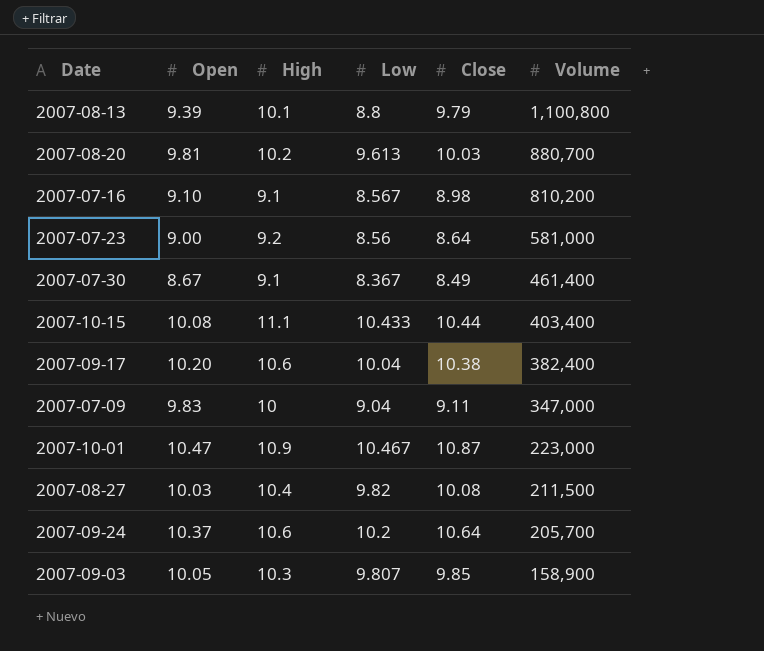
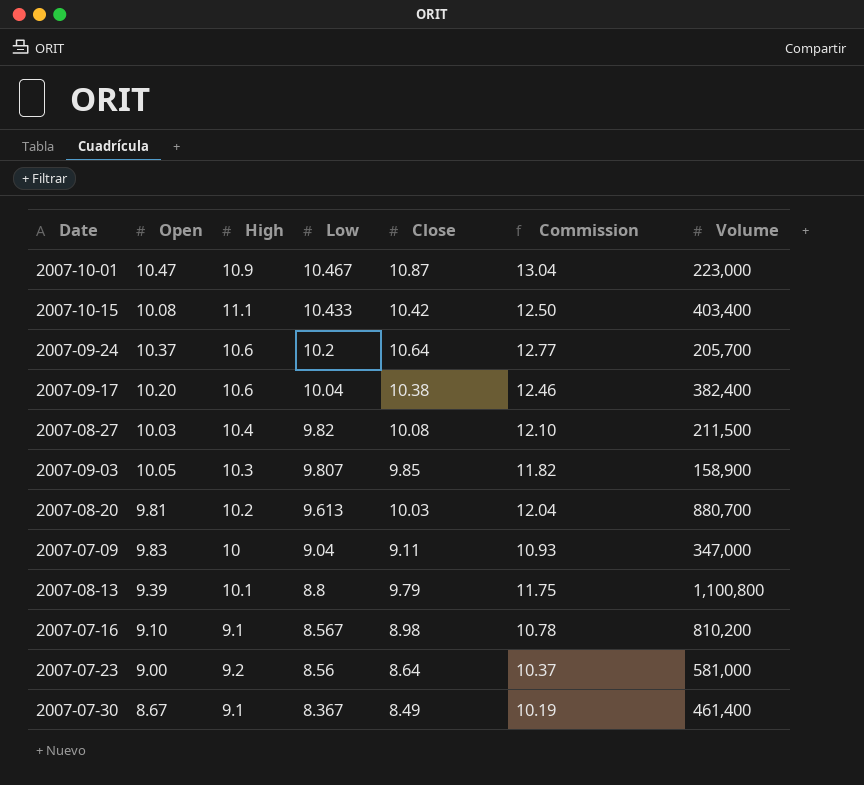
row order: Volume descending -> Low descending
column Commission | formula: none -> [Close] * 1.2
2007-10-15 | Close: 10.44 -> 10.42

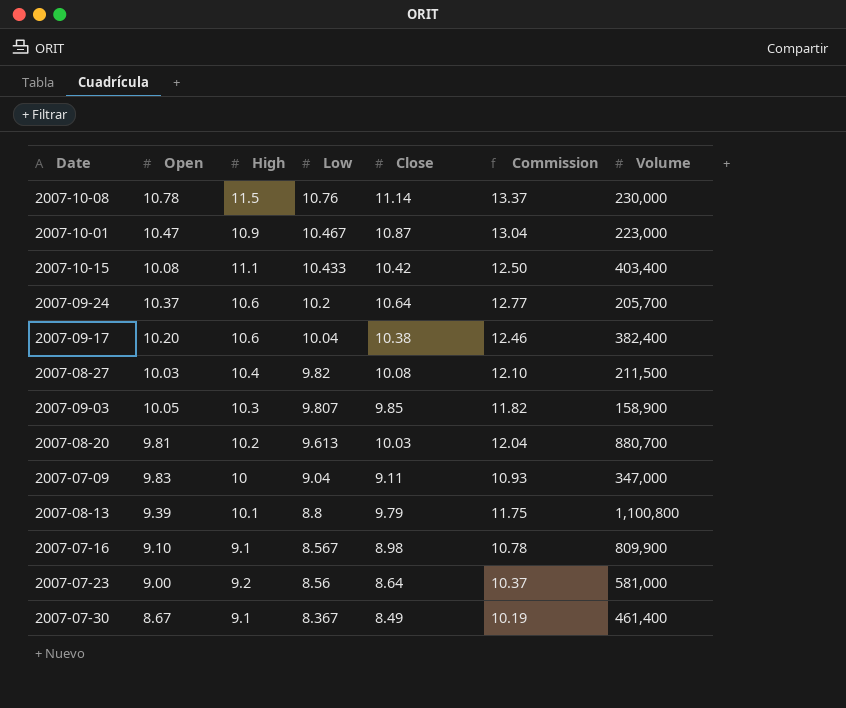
row 2007-10-08: none -> 10.78 | 11.5 | 10.76 | 11.14 | 13.37 | 230,000
2007-07-16 | Volume: 810,200 -> 809,900

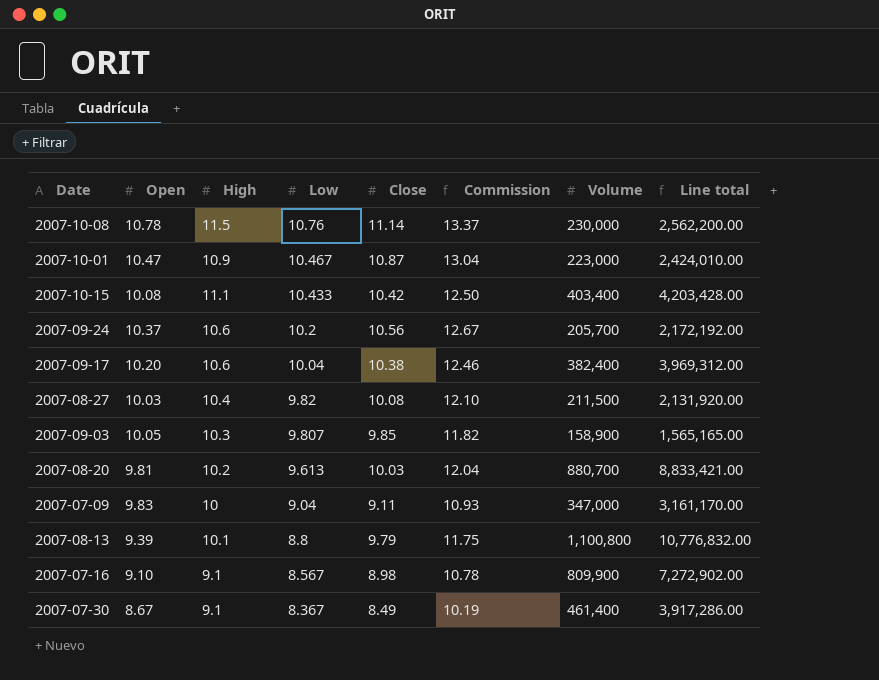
column Line total | formula: none -> [Close] * [Volume]
row 2007-07-23: 9.00 | 9.2 | 8.56 | 8.64 | 10.37 | 581,000 -> none
2007-09-24 | Close: 10.64 -> 10.56
2007-09-24 | Commission: 12.77 -> 12.67

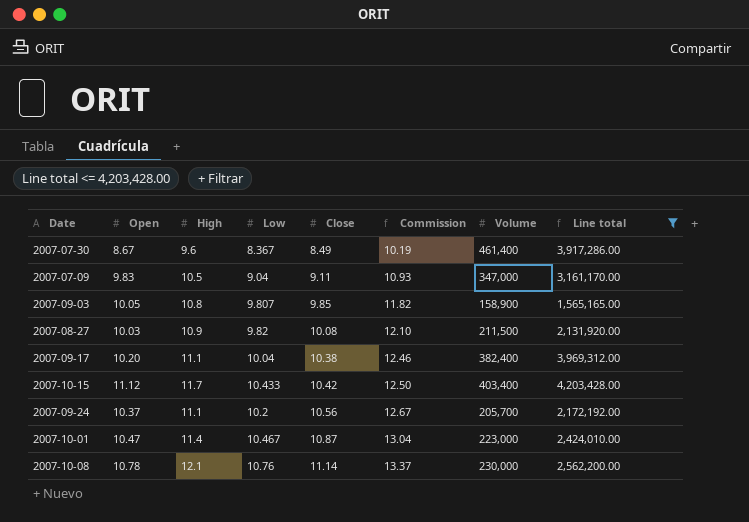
filter: none -> Line total <= 4,203,428.00
row order: Low descending -> Close ascending
2007-07-30 | High: 9.1 -> 9.6
2007-07-09 | High: 10 -> 10.5
2007-09-03 | High: 10.3 -> 10.8
2007-08-27 | High: 10.4 -> 10.9
2007-09-17 | High: 10.6 -> 11.1
2007-10-15 | Open: 10.08 -> 11.12
2007-10-15 | High: 11.1 -> 11.7
2007-09-24 | High: 10.6 -> 11.1
2007-10-01 | High: 10.9 -> 11.4
2007-10-08 | High: 11.5 -> 12.1

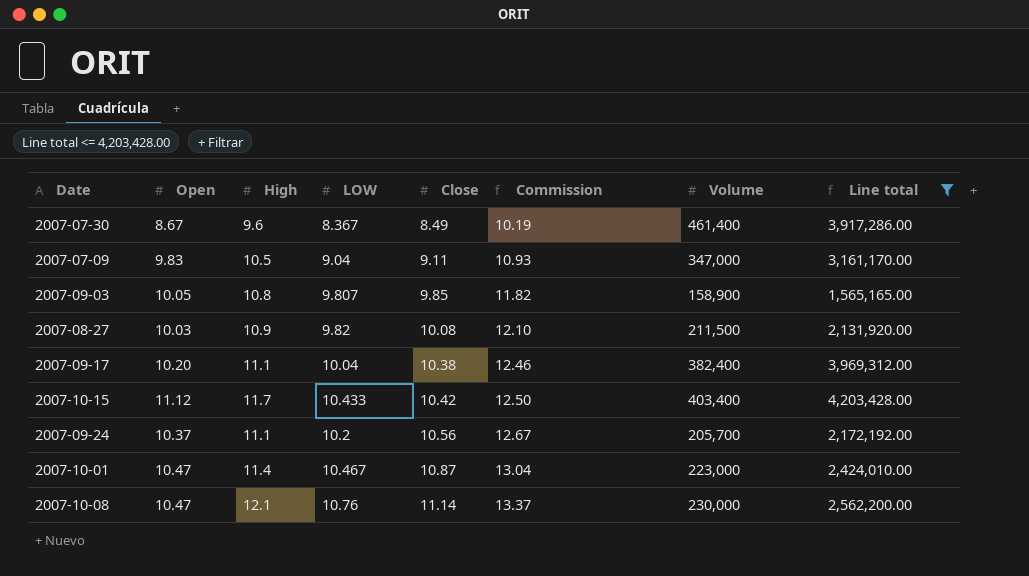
column name: Low -> LOW
2007-10-08 | Open: 10.78 -> 10.47

